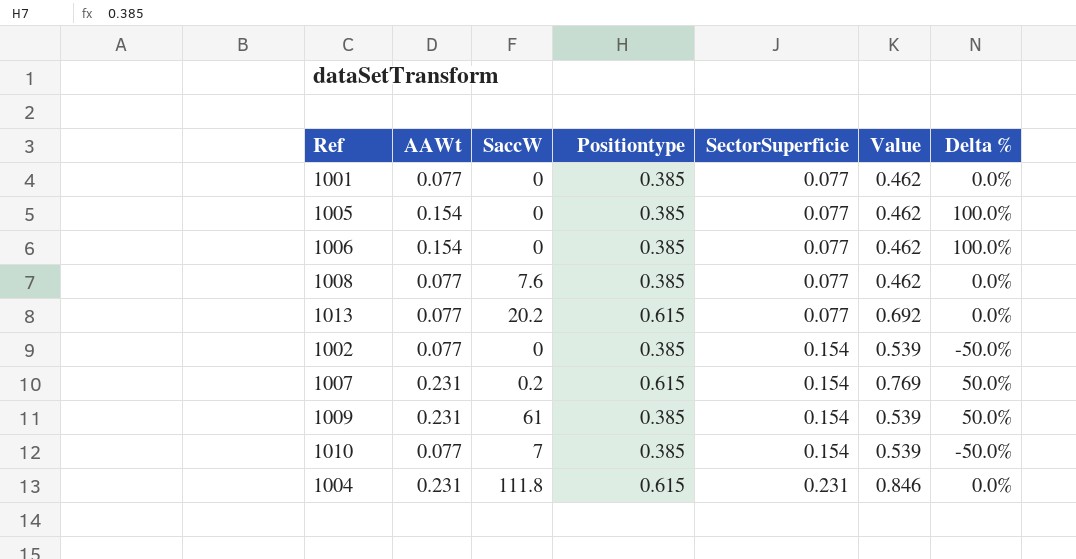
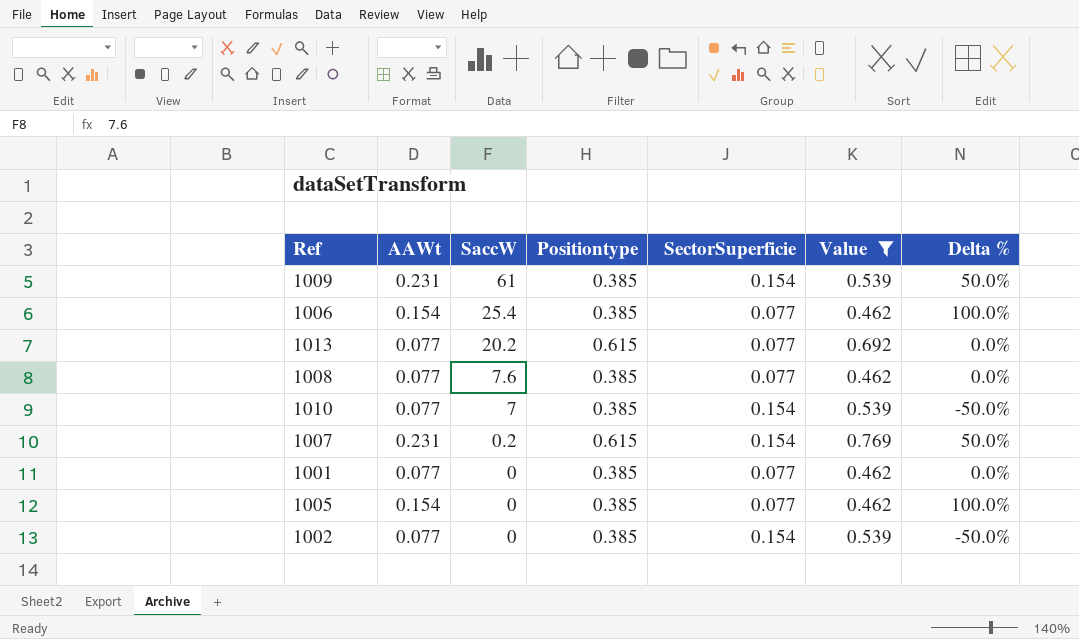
filter: none -> Value != 0.846
row order: SectorSuperficie ascending -> SaccW descending
1006 | SaccW: 0 -> 25.4

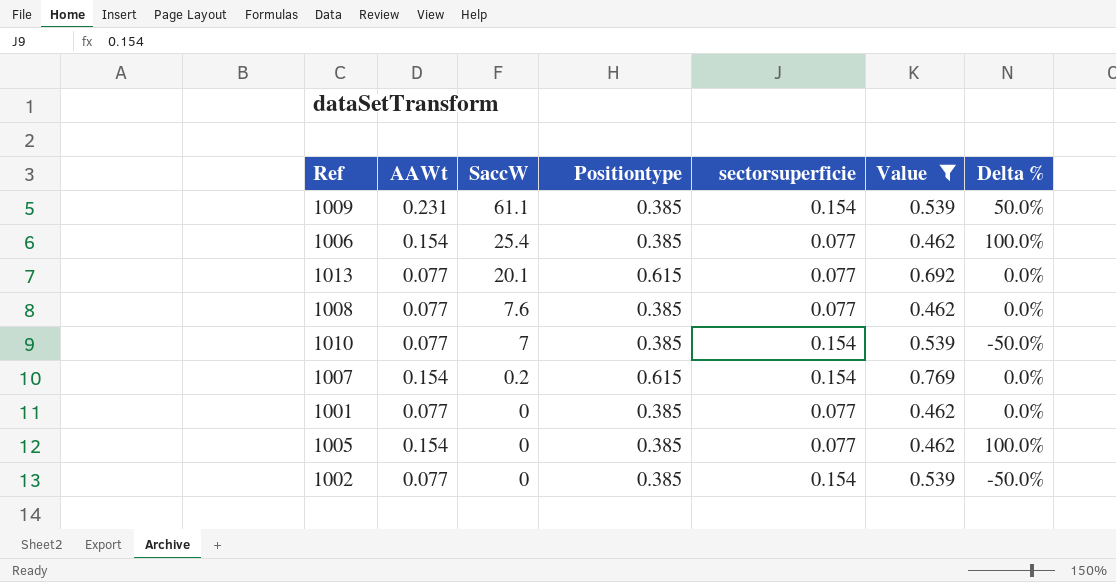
column name: SectorSuperficie -> sectorsuperficie
1009 | SaccW: 61 -> 61.1
1013 | SaccW: 20.2 -> 20.1
1007 | AAWt: 0.231 -> 0.154
1007 | Delta %: 50.0% -> 0.0%

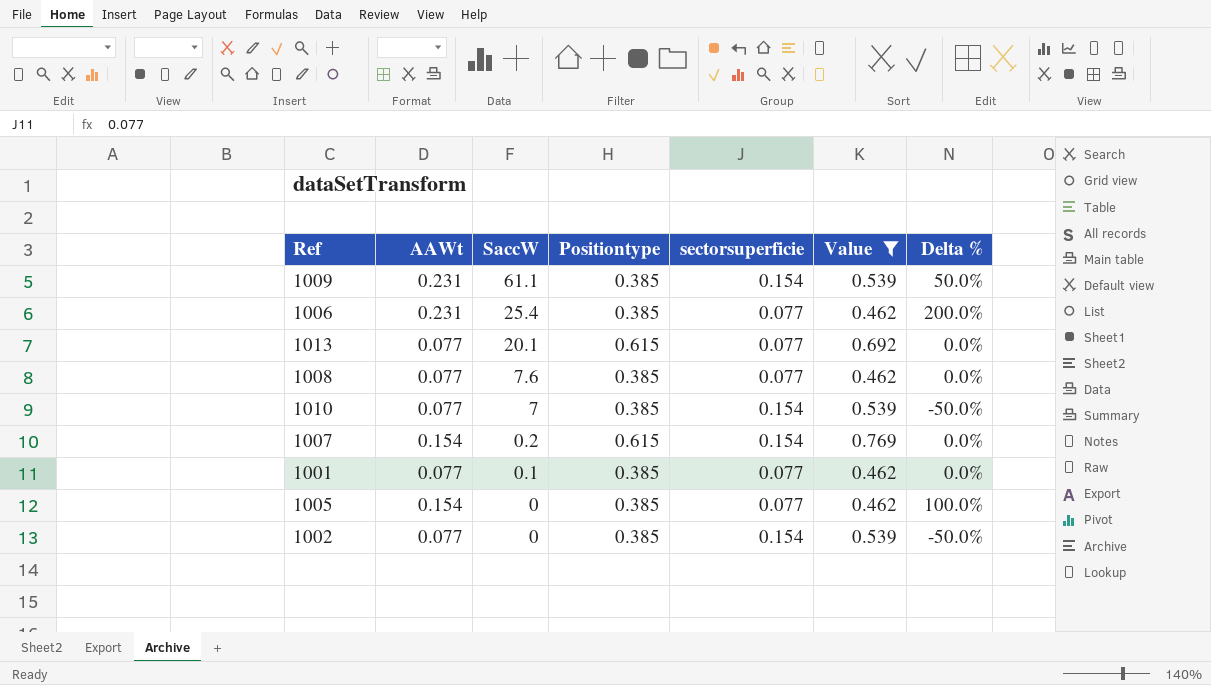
1006 | AAWt: 0.154 -> 0.231
1006 | Delta %: 100.0% -> 200.0%
1001 | SaccW: 0 -> 0.1

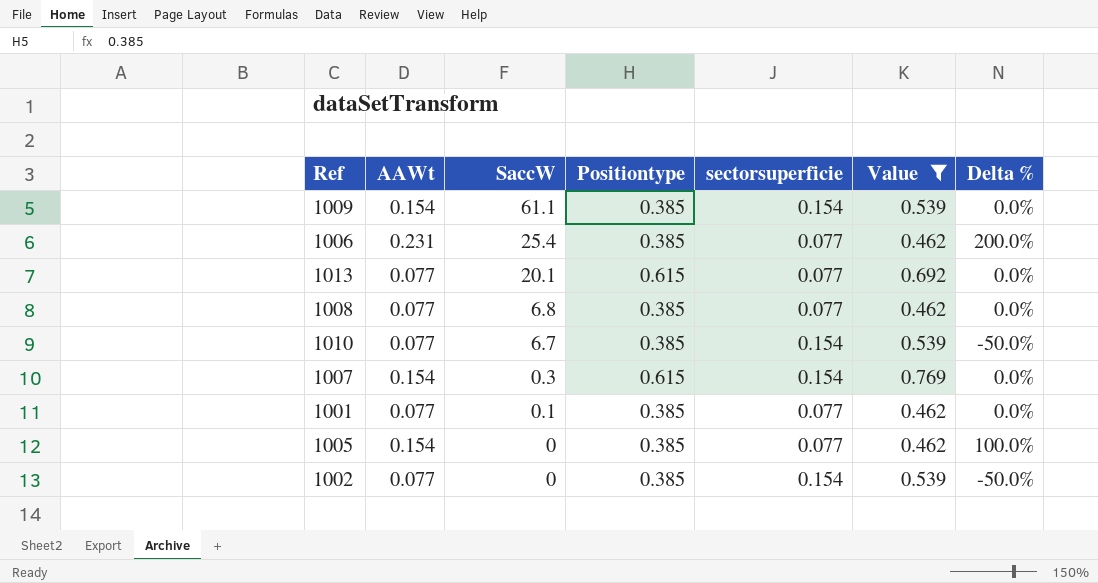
1009 | AAWt: 0.231 -> 0.154
1009 | Delta %: 50.0% -> 0.0%
1008 | SaccW: 7.6 -> 6.8
1010 | SaccW: 7 -> 6.7
1007 | SaccW: 0.2 -> 0.3

